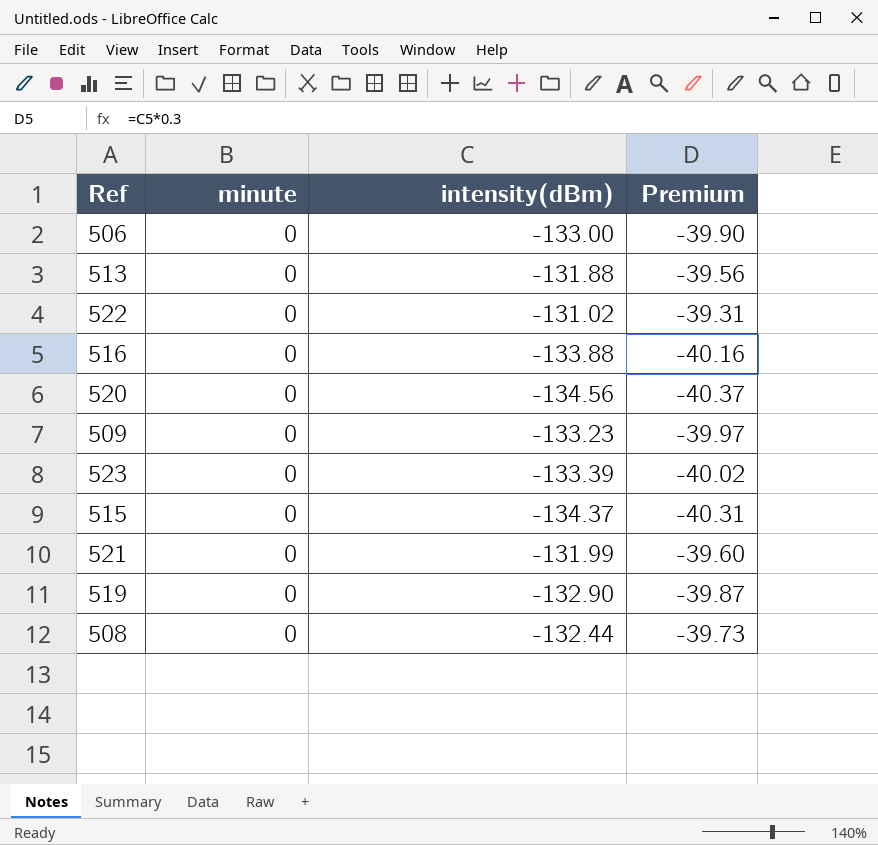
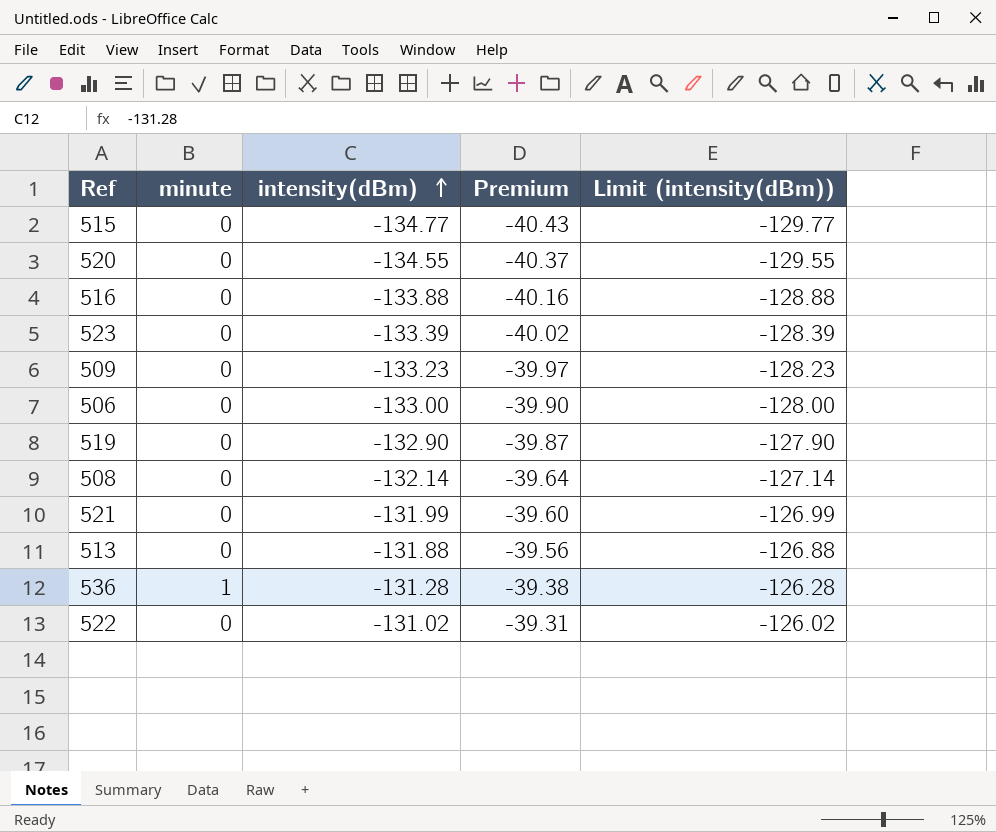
row order: none -> intensity(dBm) ascending
column Limit (intensity(dBm)) | formula: none -> [intensity(dBm)] + 5
515 | intensity(dBm): -134.37 -> -134.77
515 | Premium: -40.31 -> -40.43
520 | intensity(dBm): -134.56 -> -134.55
508 | intensity(dBm): -132.44 -> -132.14
508 | Premium: -39.73 -> -39.64
row 536: none -> 1 | -131.28 | -39.38 | -126.28

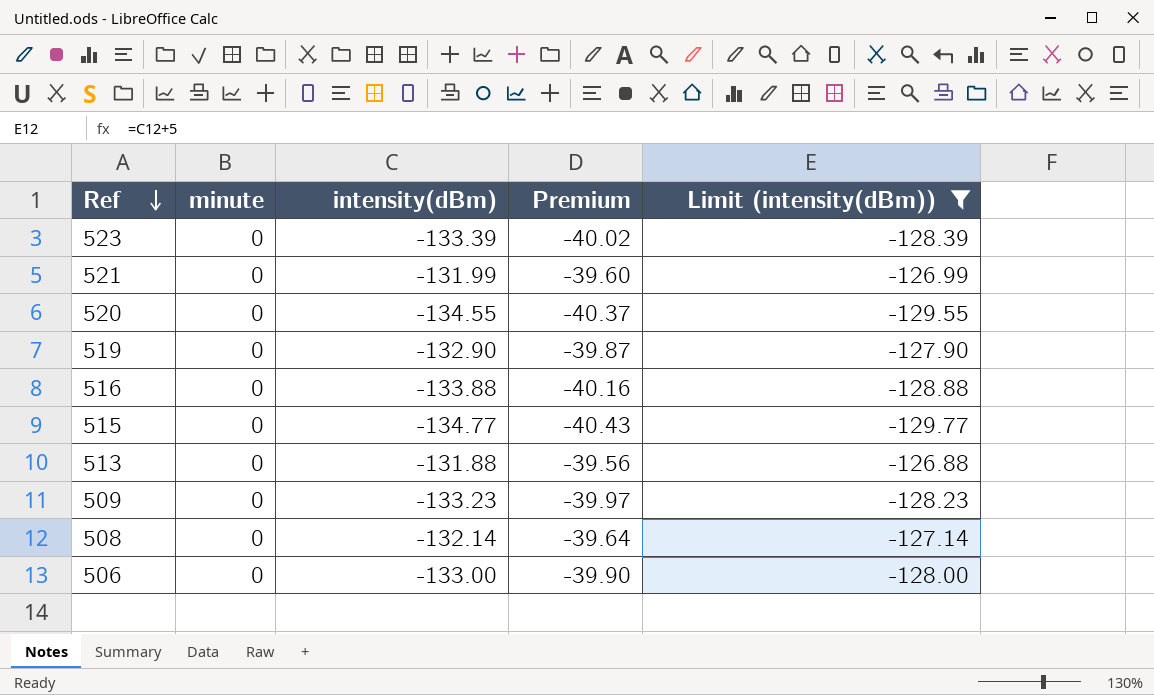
filter: none -> Limit (intensity(dBm)) <= -126.88
row order: intensity(dBm) ascending -> Ref descending

